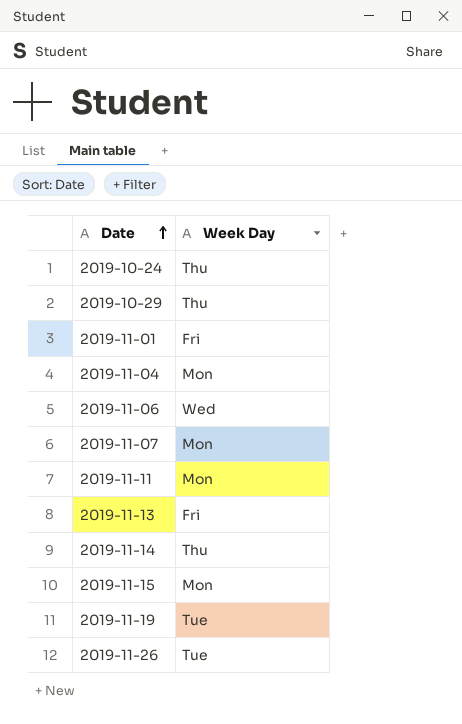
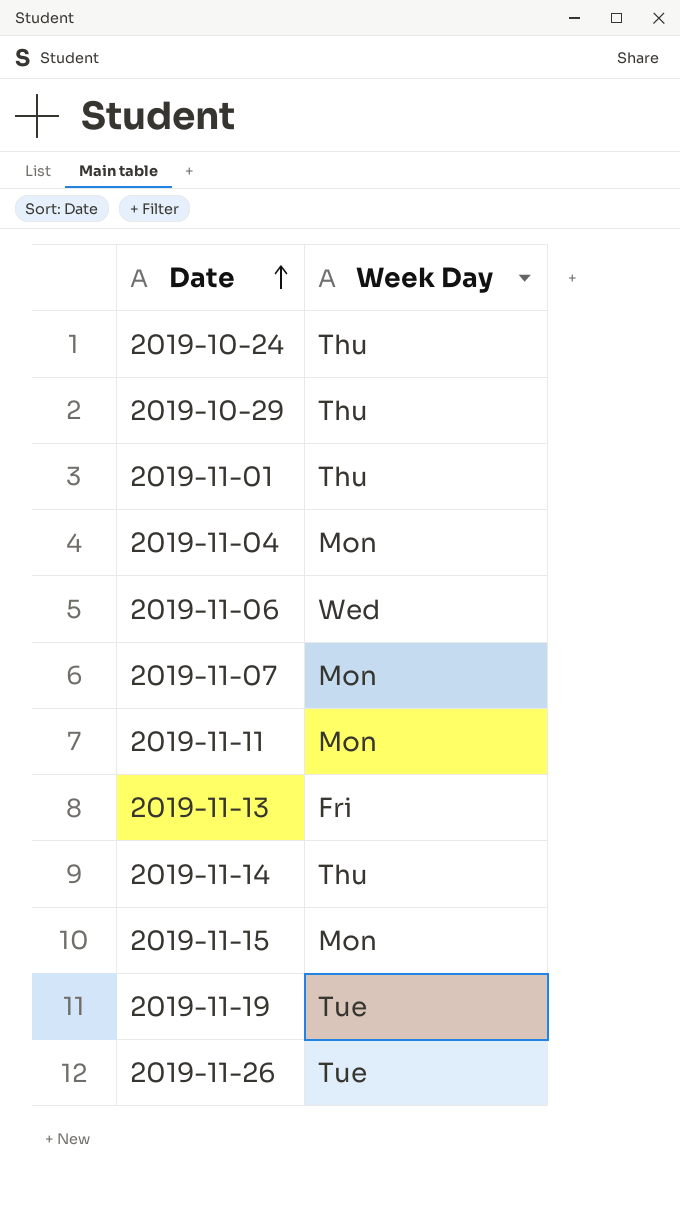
2019-11-01 | Week Day: Fri -> Thu

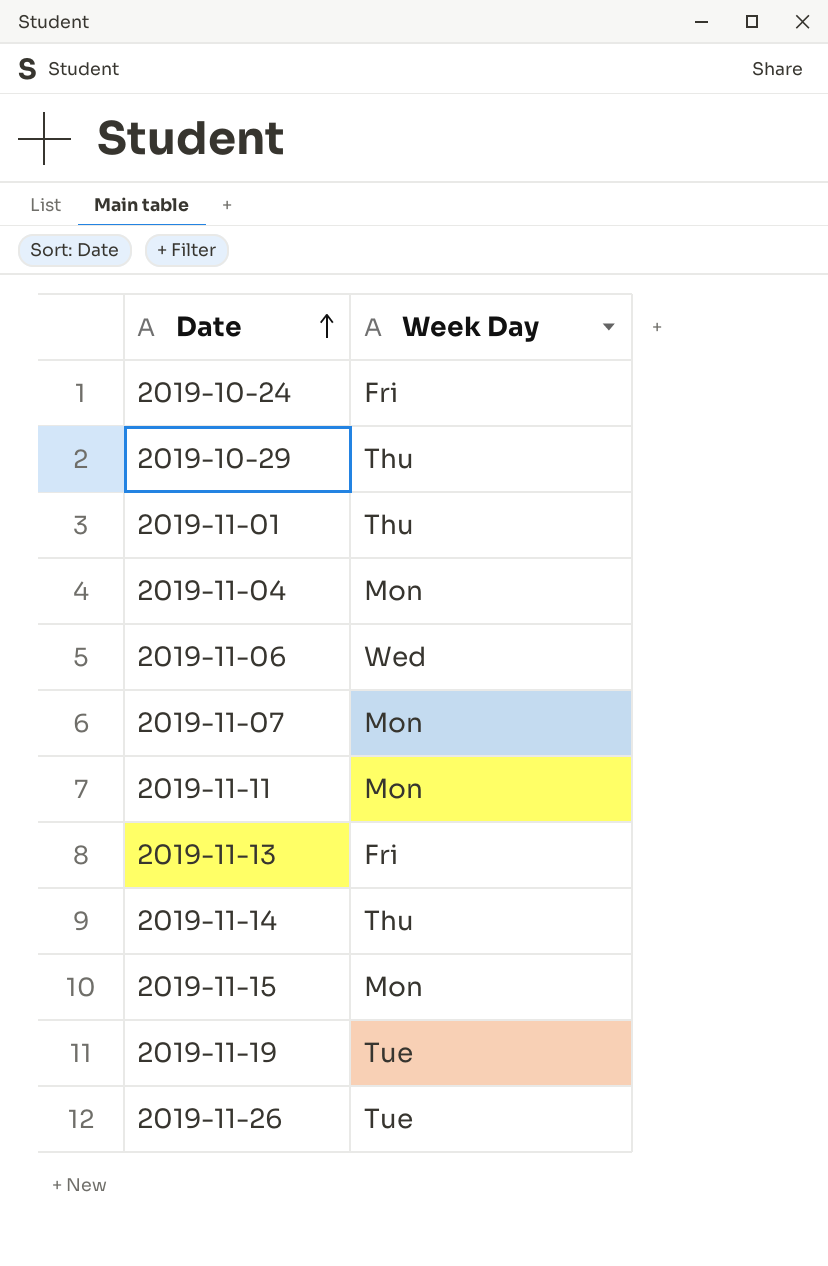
2019-10-24 | Week Day: Thu -> Fri

